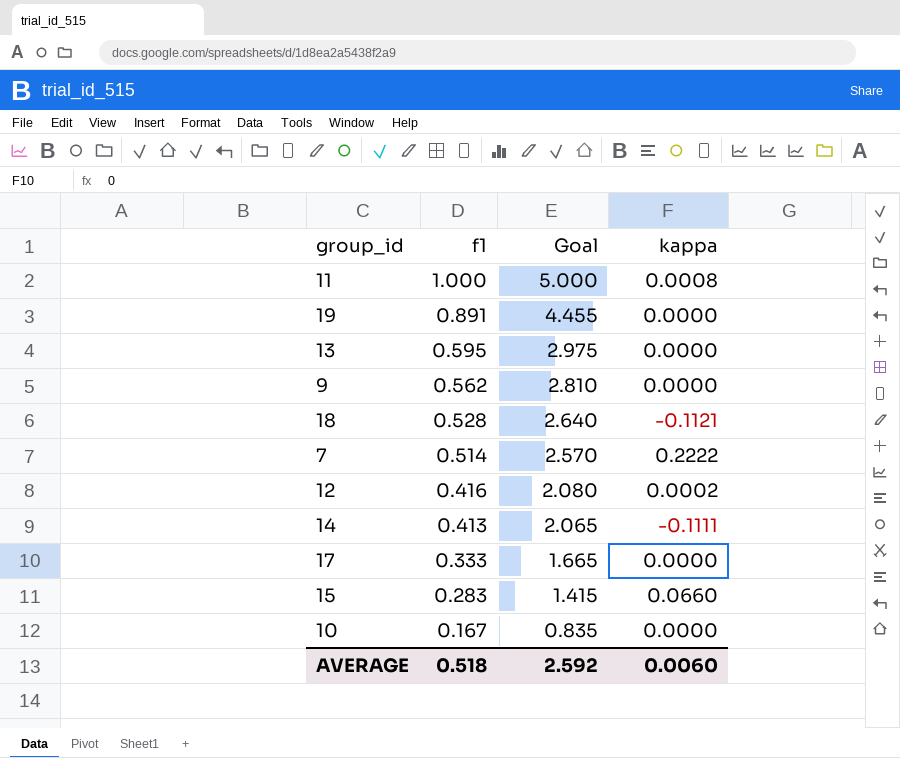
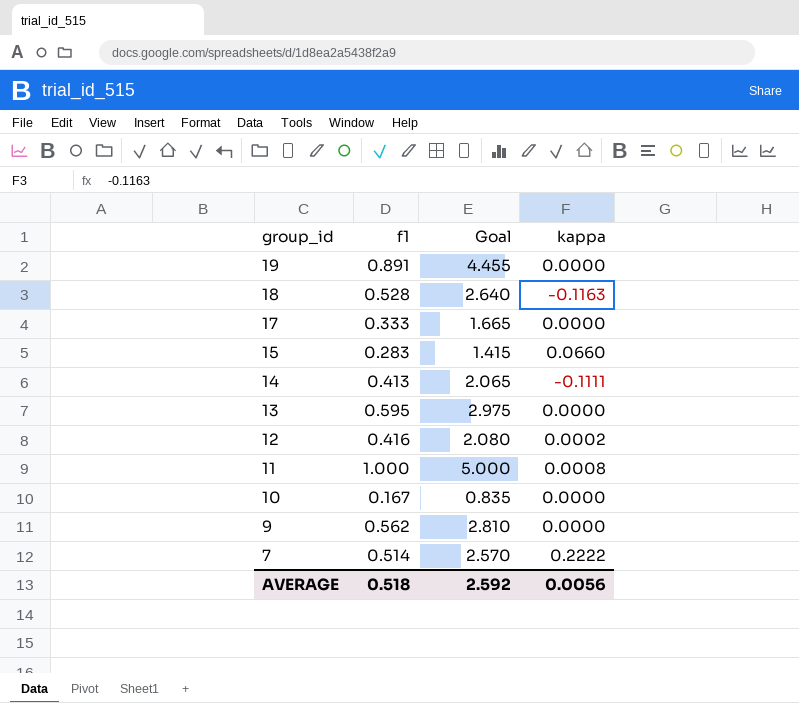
row order: f1 descending -> group_id descending
18 | kappa: -0.1121 -> -0.1163
AVERAGE | kappa: 0.0060 -> 0.0056

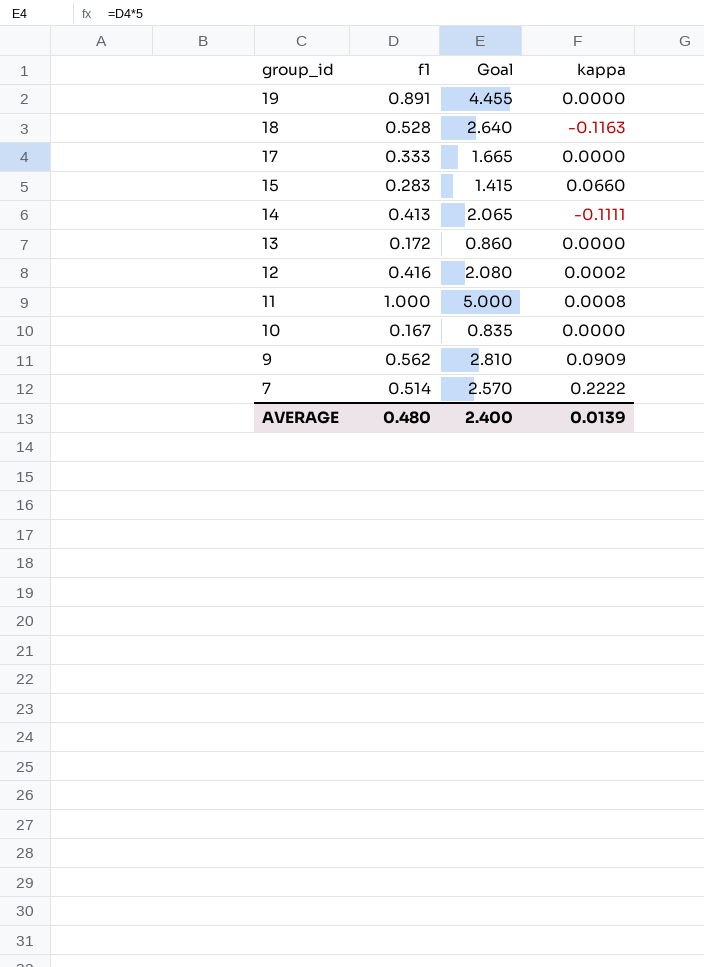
13 | f1: 0.595 -> 0.172
13 | Goal: 2.975 -> 0.860
9 | kappa: 0.0000 -> 0.0909
AVERAGE | f1: 0.518 -> 0.480
AVERAGE | Goal: 2.592 -> 2.400
AVERAGE | kappa: 0.0056 -> 0.0139

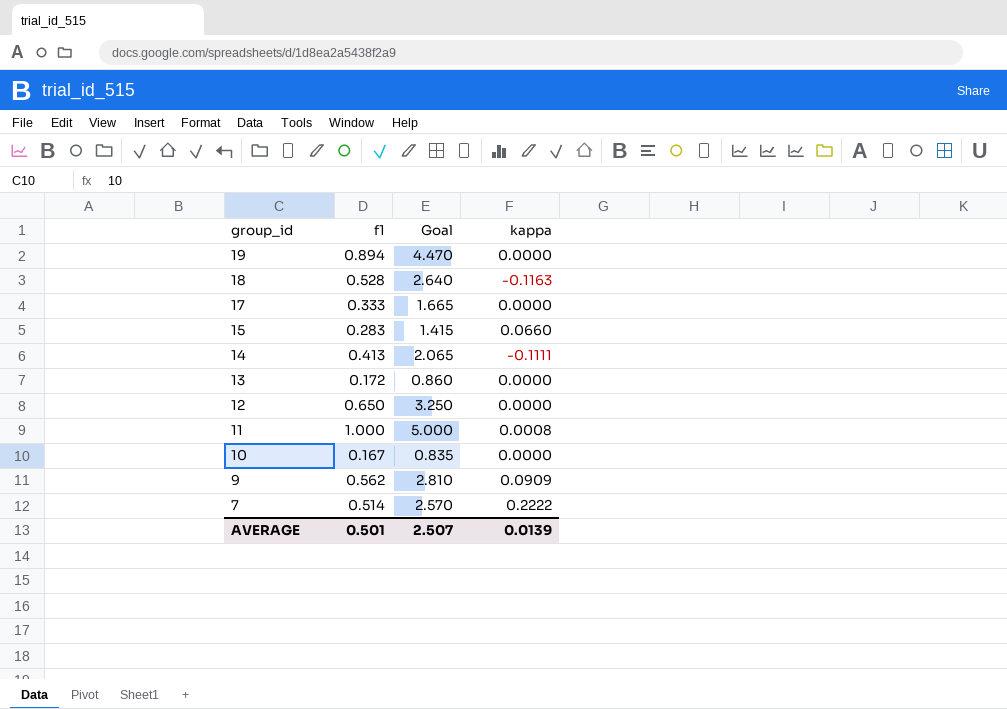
19 | f1: 0.891 -> 0.894
19 | Goal: 4.455 -> 4.470
12 | f1: 0.416 -> 0.650
12 | Goal: 2.080 -> 3.250
12 | kappa: 0.0002 -> 0.0000
AVERAGE | f1: 0.480 -> 0.501
AVERAGE | Goal: 2.400 -> 2.507

